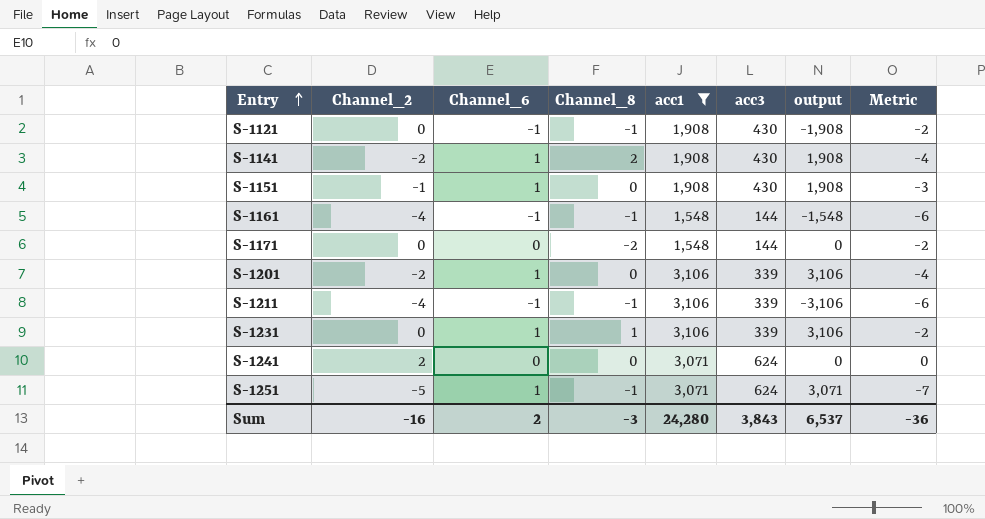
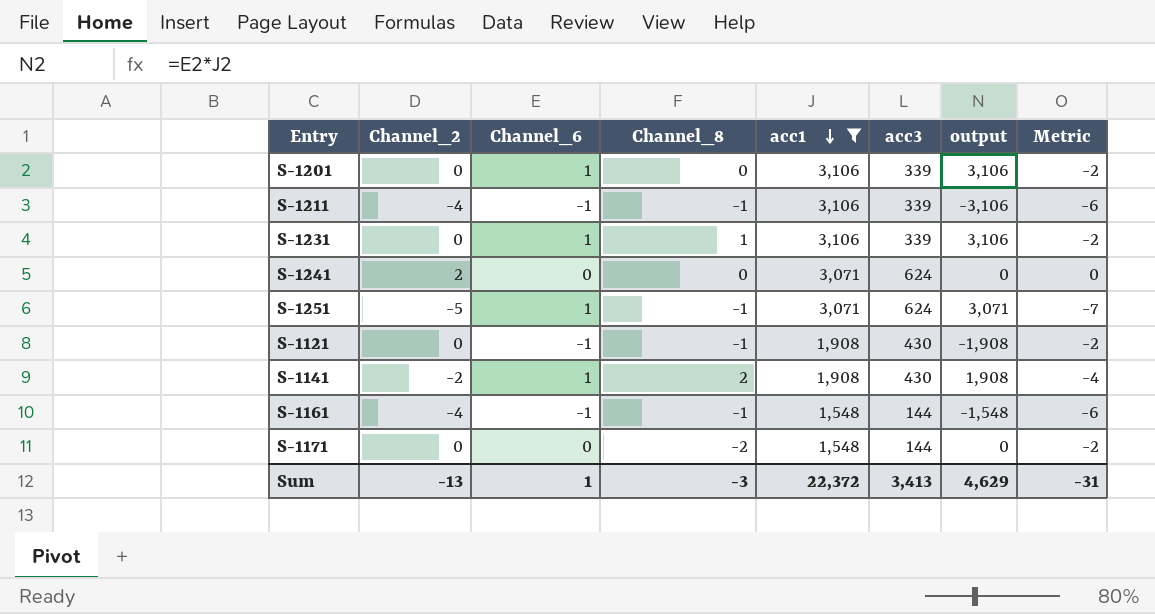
row order: Entry ascending -> acc1 descending
row S-1151: -1 | 1 | 0 | 1,908 | 430 | 1,908 | -3 -> none
S-1201 | Channel_2: -2 -> 0
S-1201 | Metric: -4 -> -2
Sum | Channel_2: -16 -> -13
Sum | Channel_6: 2 -> 1
Sum | acc1: 24,280 -> 22,372
Sum | acc3: 3,843 -> 3,413
Sum | output: 6,537 -> 4,629
Sum | Metric: -36 -> -31

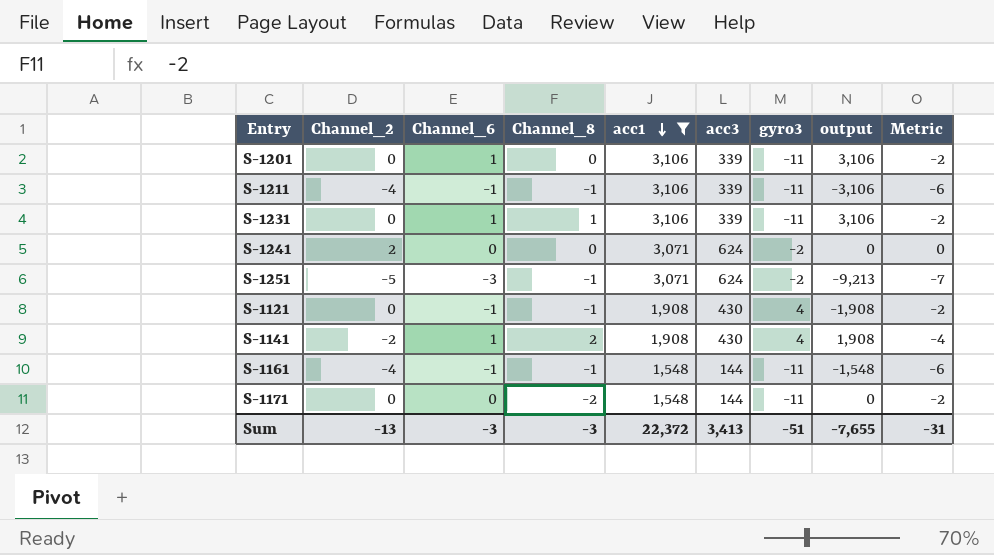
column gyro3 | position: none -> 7
S-1251 | Channel_6: 1 -> -3
S-1251 | output: 3,071 -> -9,213
Sum | Channel_6: 1 -> -3
Sum | output: 4,629 -> -7,655

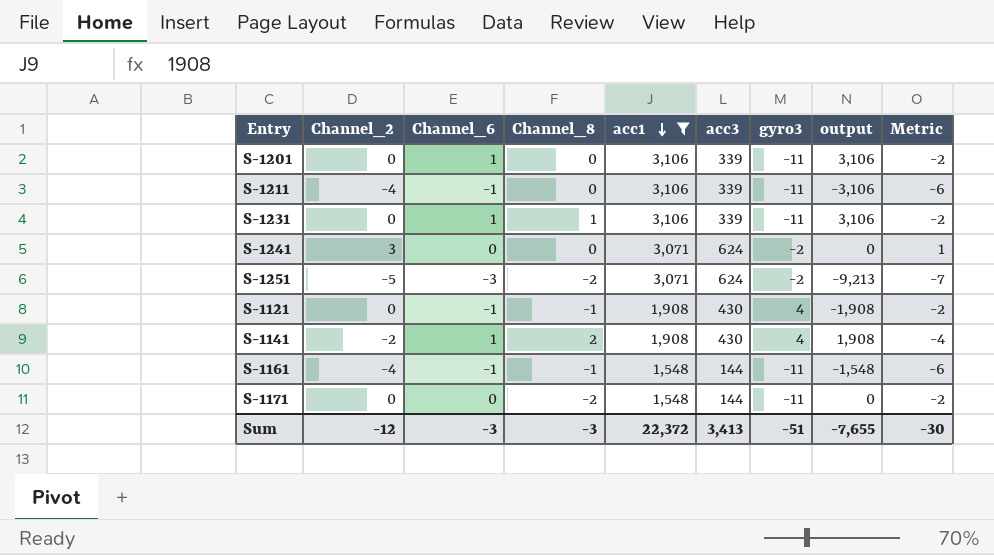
S-1211 | Channel_8: -1 -> 0
S-1241 | Channel_2: 2 -> 3
S-1241 | Metric: 0 -> 1
S-1251 | Channel_8: -1 -> -2
Sum | Channel_2: -13 -> -12
Sum | Metric: -31 -> -30

